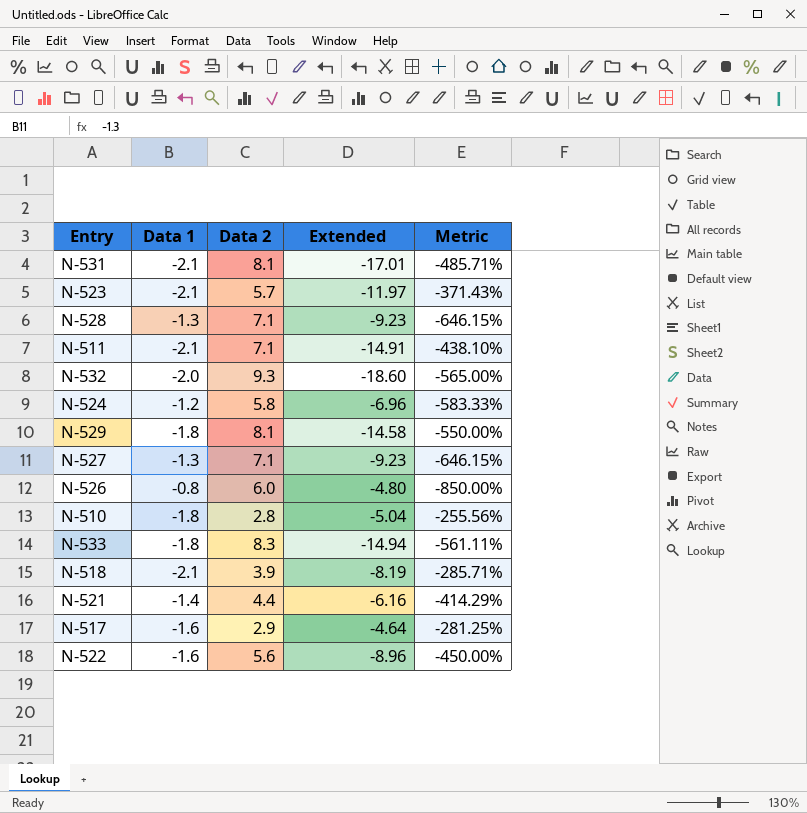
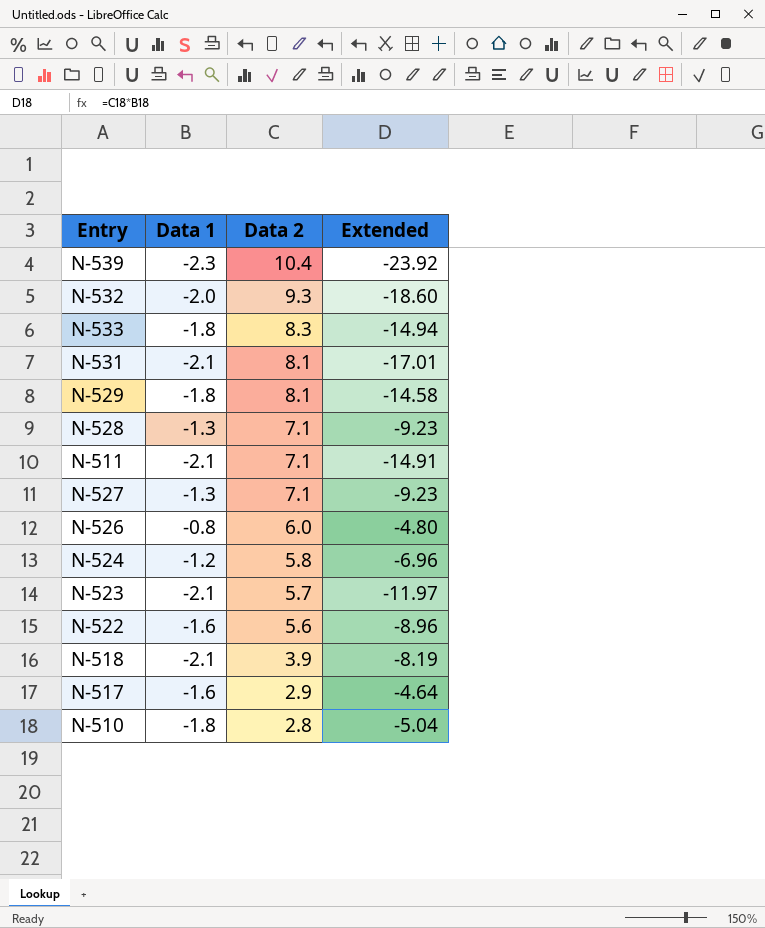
row order: none -> Data 2 descending
column Metric | formula: ([Data 2] - [Data 1]) / [Data 1] -> none
row N-521: -1.4 | 4.4 | -6.16 | -414.29% -> none
row N-539: none -> -2.3 | 10.4 | -23.92

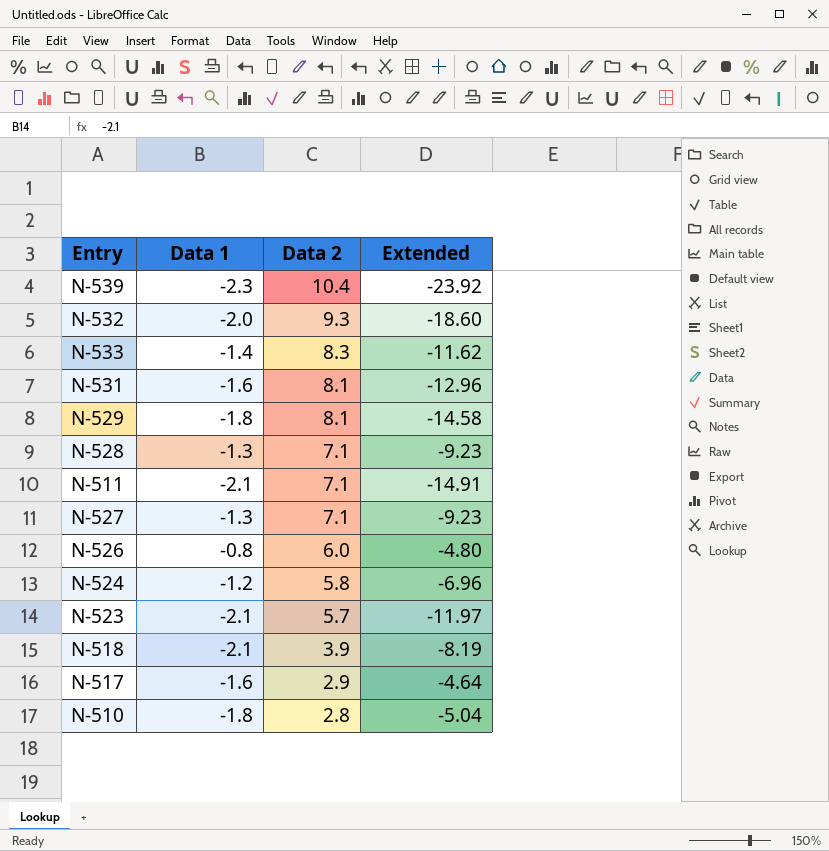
row N-522: -1.6 | 5.6 | -8.96 -> none
N-533 | Data 1: -1.8 -> -1.4
N-533 | Extended: -14.94 -> -11.62
N-531 | Data 1: -2.1 -> -1.6
N-531 | Extended: -17.01 -> -12.96

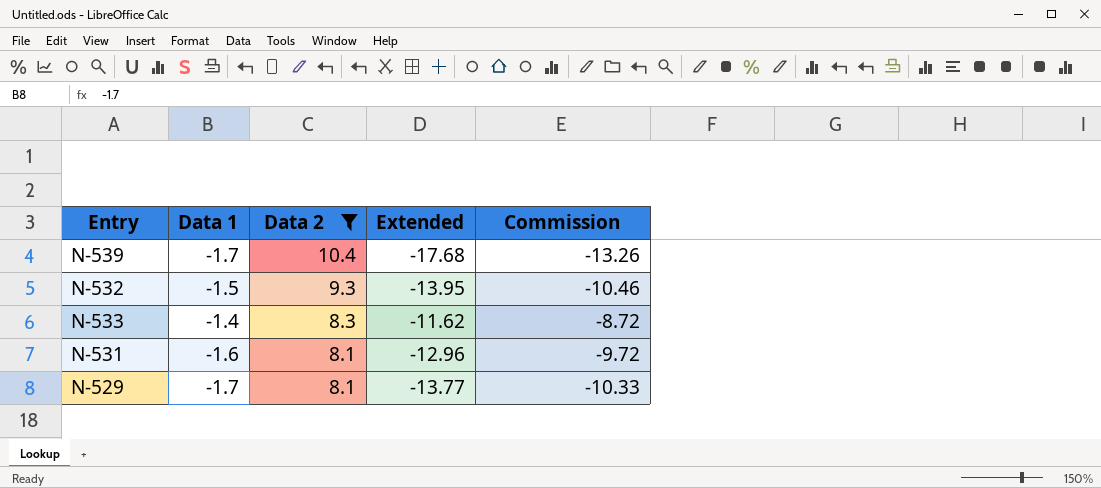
filter: none -> Data 2 >= 8.1
column Commission | formula: none -> [Extended] * 0.75
N-539 | Data 1: -2.3 -> -1.7
N-539 | Extended: -23.92 -> -17.68
N-532 | Data 1: -2.0 -> -1.5
N-532 | Extended: -18.60 -> -13.95
N-529 | Data 1: -1.8 -> -1.7
N-529 | Extended: -14.58 -> -13.77

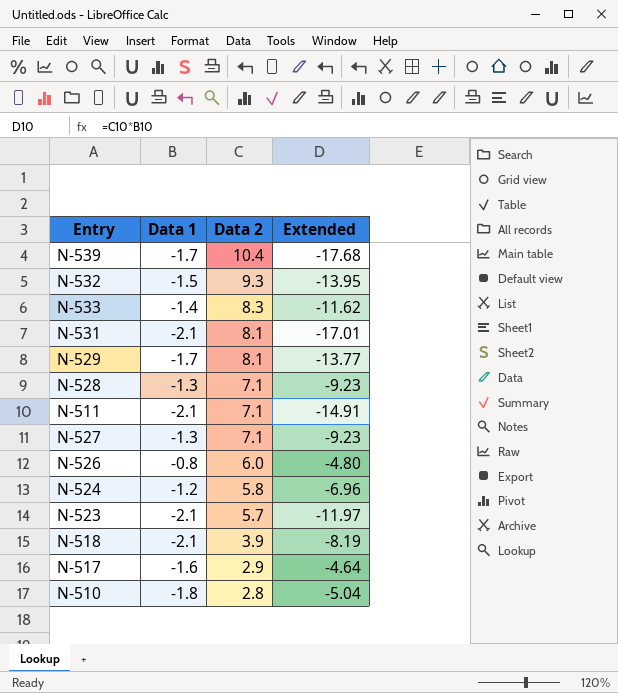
filter: Data 2 >= 8.1 -> none
column Commission | formula: [Extended] * 0.75 -> none
N-531 | Data 1: -1.6 -> -2.1
N-531 | Extended: -12.96 -> -17.01

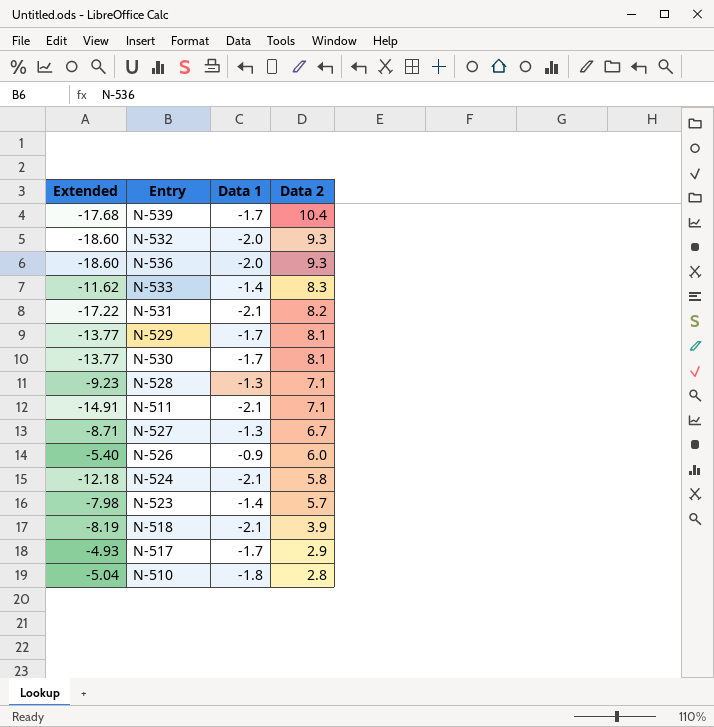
column Extended | position: 4 -> 1
N-532 | Extended: -13.95 -> -18.60
N-532 | Data 1: -1.5 -> -2.0
row N-536: none -> -18.60 | -2.0 | 9.3
N-531 | Extended: -17.01 -> -17.22
N-531 | Data 2: 8.1 -> 8.2
row N-530: none -> -13.77 | -1.7 | 8.1
N-527 | Extended: -9.23 -> -8.71
N-527 | Data 2: 7.1 -> 6.7
N-526 | Extended: -4.80 -> -5.40
N-526 | Data 1: -0.8 -> -0.9
N-524 | Extended: -6.96 -> -12.18
N-524 | Data 1: -1.2 -> -2.1
N-523 | Extended: -11.97 -> -7.98
N-523 | Data 1: -2.1 -> -1.4
N-517 | Extended: -4.64 -> -4.93
N-517 | Data 1: -1.6 -> -1.7

